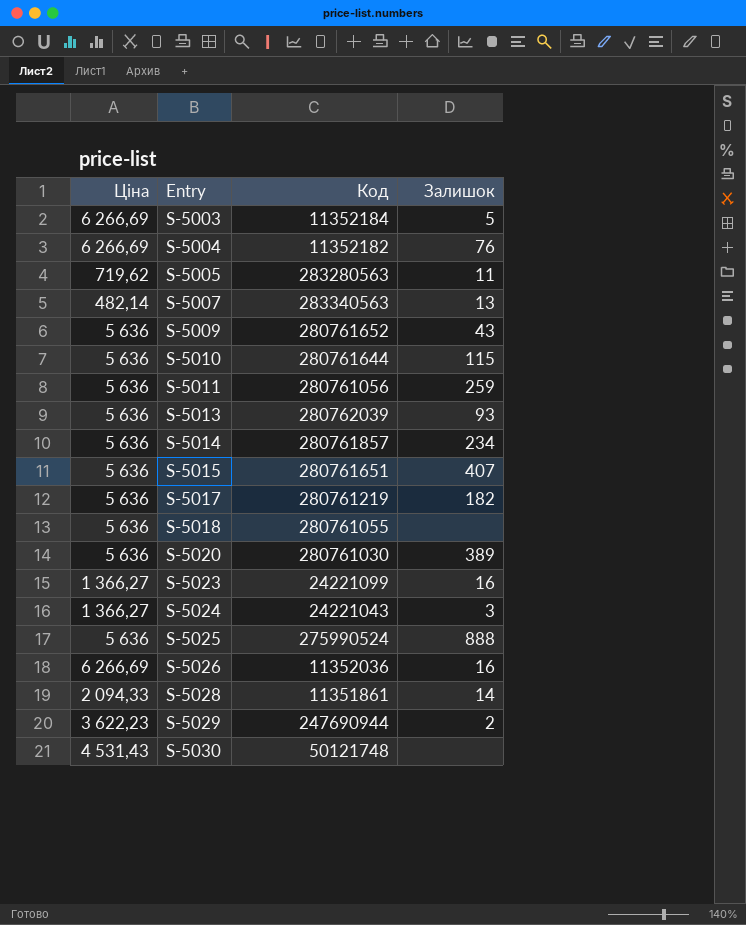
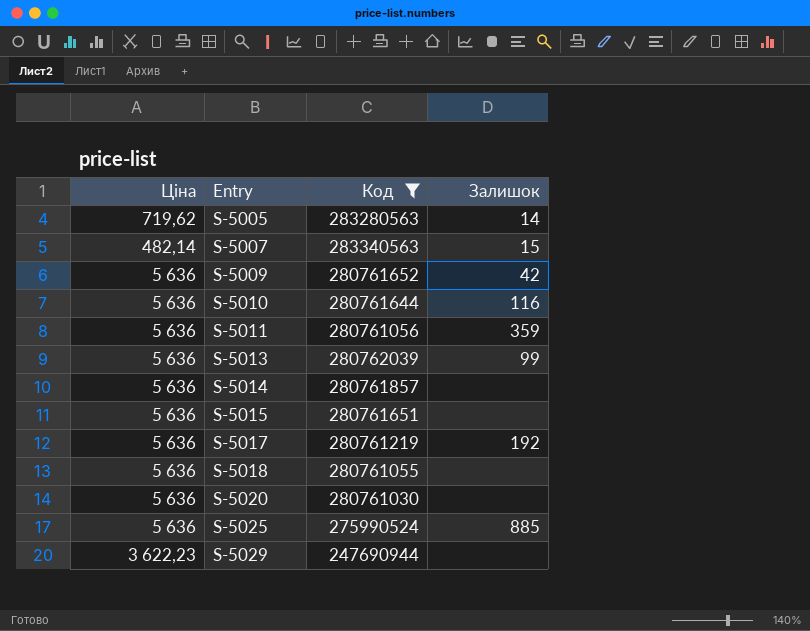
filter: none -> Код >= 247690944
S-5005 | Залишок: 11 -> 14
S-5007 | Залишок: 13 -> 15
S-5009 | Залишок: 43 -> 42
S-5010 | Залишок: 115 -> 116
S-5011 | Залишок: 259 -> 359
S-5013 | Залишок: 93 -> 99
S-5014 | Залишок: 234 -> none
S-5015 | Залишок: 407 -> none
S-5017 | Залишок: 182 -> 192
S-5020 | Залишок: 389 -> none
S-5025 | Залишок: 888 -> 885
S-5029 | Залишок: 2 -> none

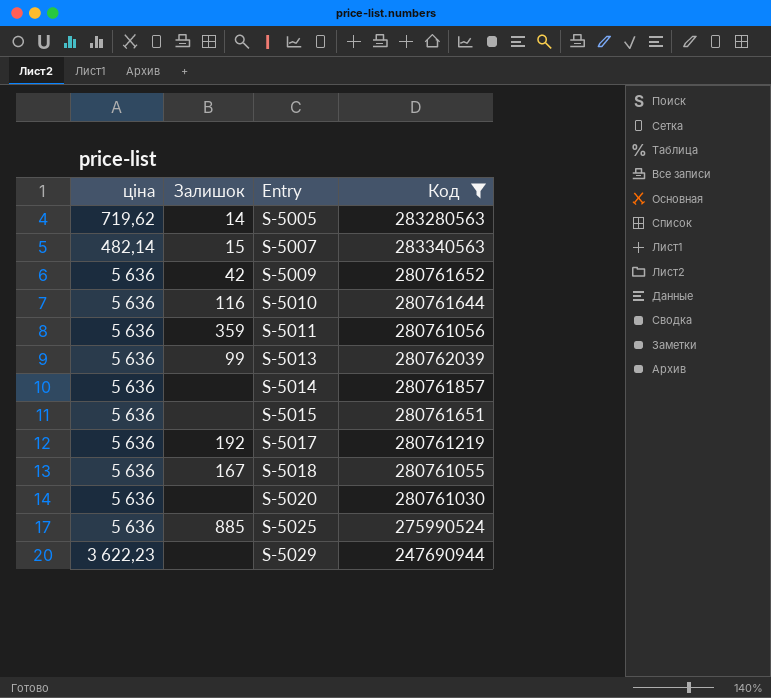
column name: Ціна -> ціна
column Залишок | position: 4 -> 2
S-5018 | Залишок: none -> 167

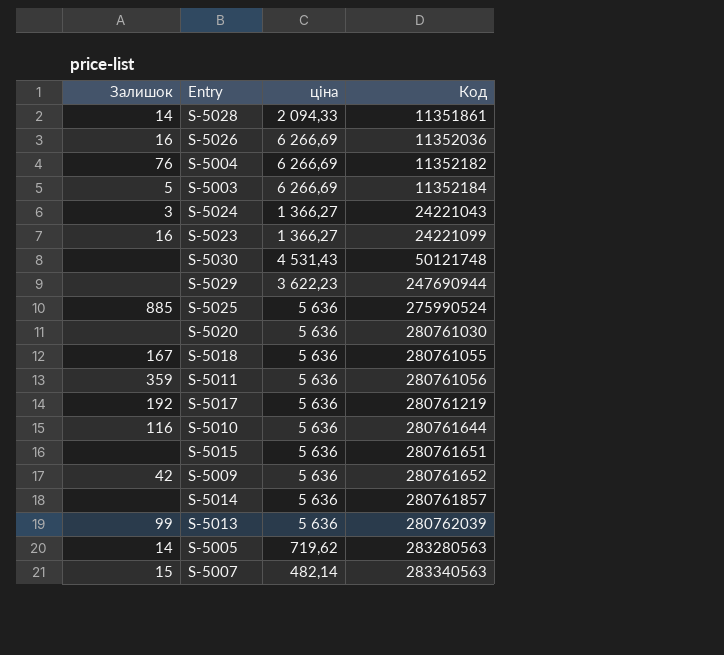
filter: Код >= 247690944 -> none
row order: Entry ascending -> Код ascending
column ціна | position: 1 -> 3

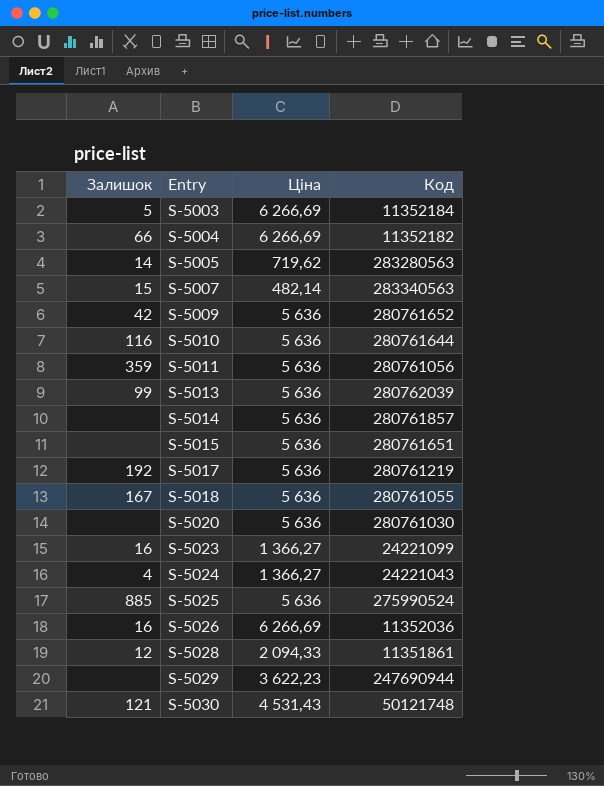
row order: Код ascending -> Entry ascending
column name: ціна -> Ціна
S-5004 | Залишок: 76 -> 66
S-5024 | Залишок: 3 -> 4
S-5028 | Залишок: 14 -> 12
S-5030 | Залишок: none -> 121

